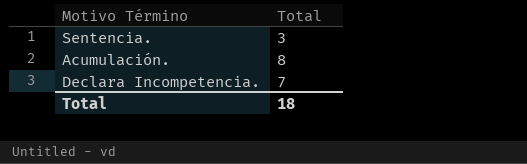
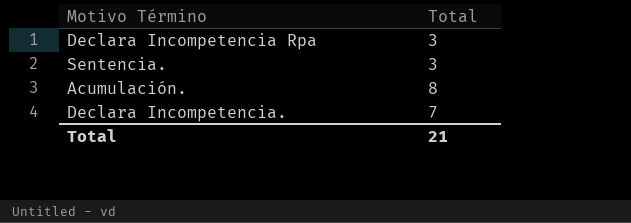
row Declara Incompetencia Rpa: none -> 3
Total | Total: 18 -> 21

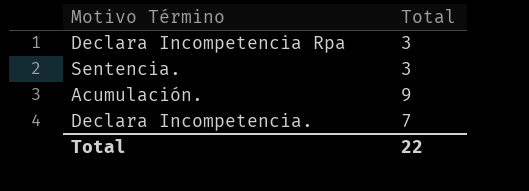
Acumulación. | Total: 8 -> 9
Total | Total: 21 -> 22

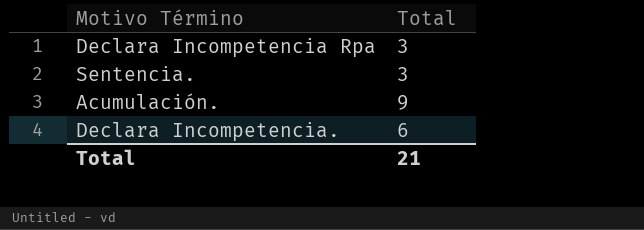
Declara Incompetencia. | Total: 7 -> 6
Total | Total: 22 -> 21

